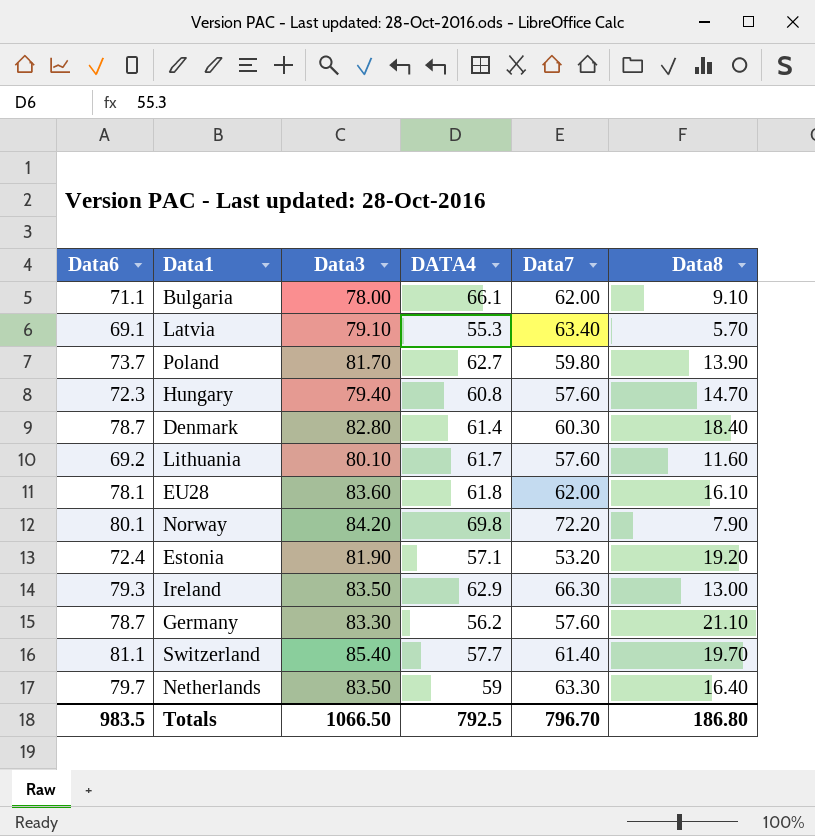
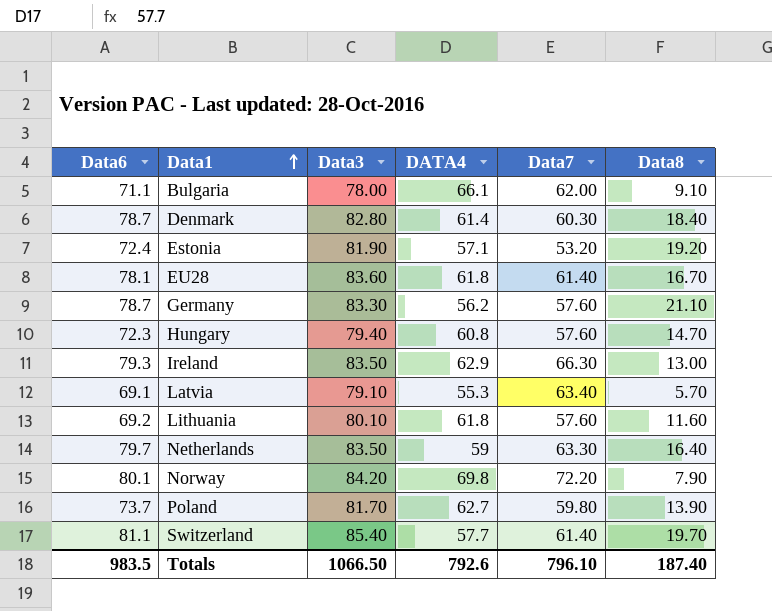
row order: none -> Data1 ascending
EU28 | Data7: 62.00 -> 61.40
EU28 | Data8: 16.10 -> 16.70
Lithuania | DATA4: 61.7 -> 61.8
Totals | DATA4: 792.5 -> 792.6
Totals | Data7: 796.70 -> 796.10
Totals | Data8: 186.80 -> 187.40

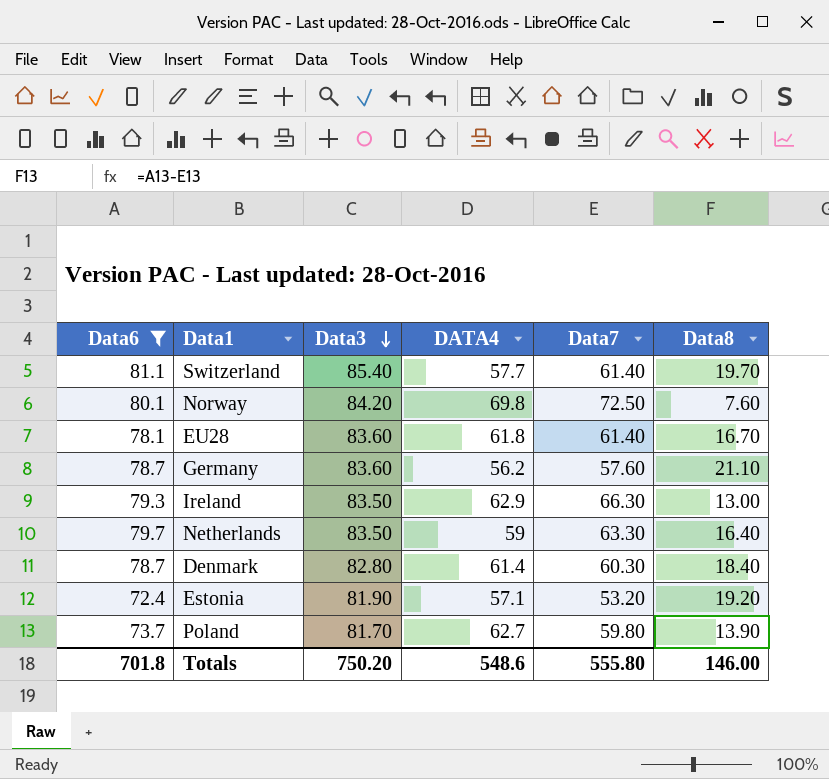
filter: none -> Data6 >= 72.4
row order: Data1 ascending -> Data3 descending
Norway | Data7: 72.20 -> 72.50
Norway | Data8: 7.90 -> 7.60
Germany | Data3: 83.30 -> 83.60
Totals | Data6: 983.5 -> 701.8
Totals | Data3: 1066.50 -> 750.20
Totals | DATA4: 792.6 -> 548.6
Totals | Data7: 796.10 -> 555.80
Totals | Data8: 187.40 -> 146.00

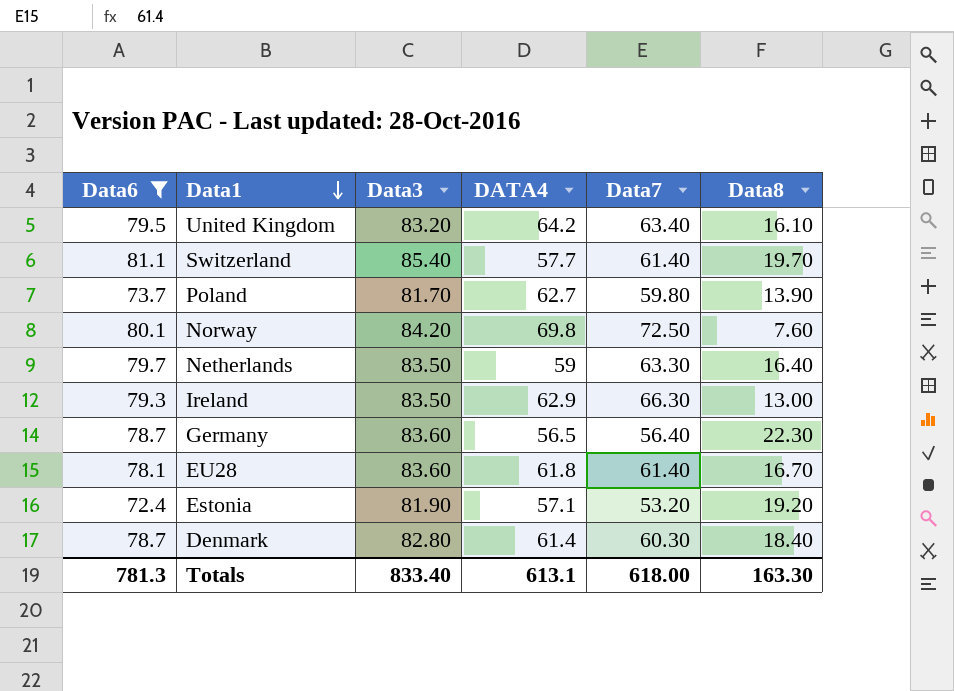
row order: Data3 descending -> Data1 descending
row United Kingdom: none -> 79.5 | 83.20 | 64.2 | 63.40 | 16.10
Germany | DATA4: 56.2 -> 56.5
Germany | Data7: 57.60 -> 56.40
Germany | Data8: 21.10 -> 22.30
Totals | Data6: 701.8 -> 781.3
Totals | Data3: 750.20 -> 833.40
Totals | DATA4: 548.6 -> 613.1
Totals | Data7: 555.80 -> 618.00
Totals | Data8: 146.00 -> 163.30

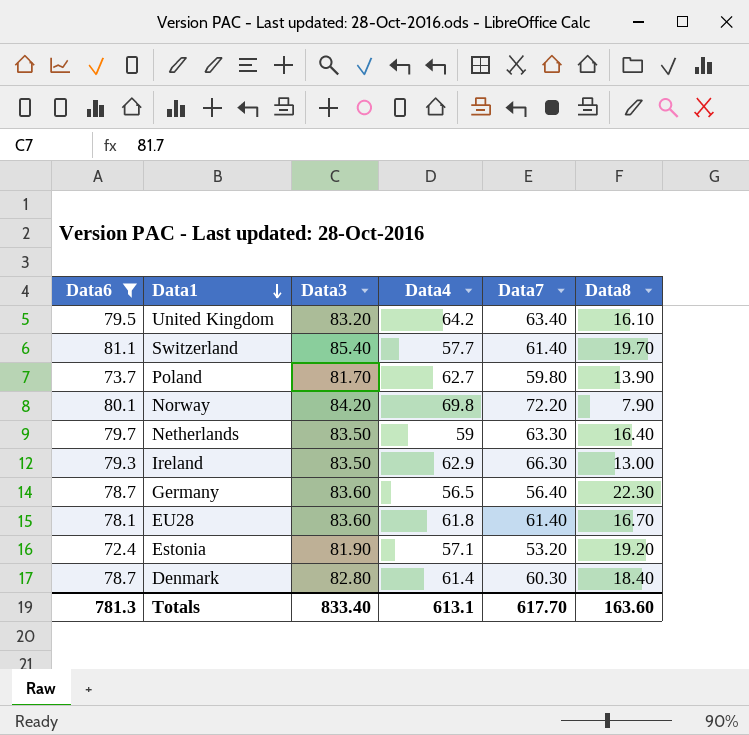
column name: DATA4 -> Data4
Norway | Data7: 72.50 -> 72.20
Norway | Data8: 7.60 -> 7.90
Totals | Data7: 618.00 -> 617.70
Totals | Data8: 163.30 -> 163.60

